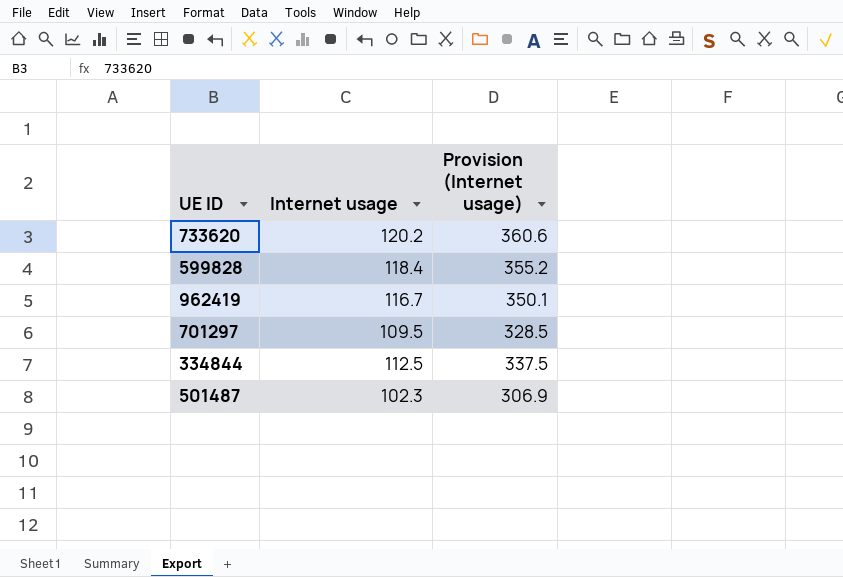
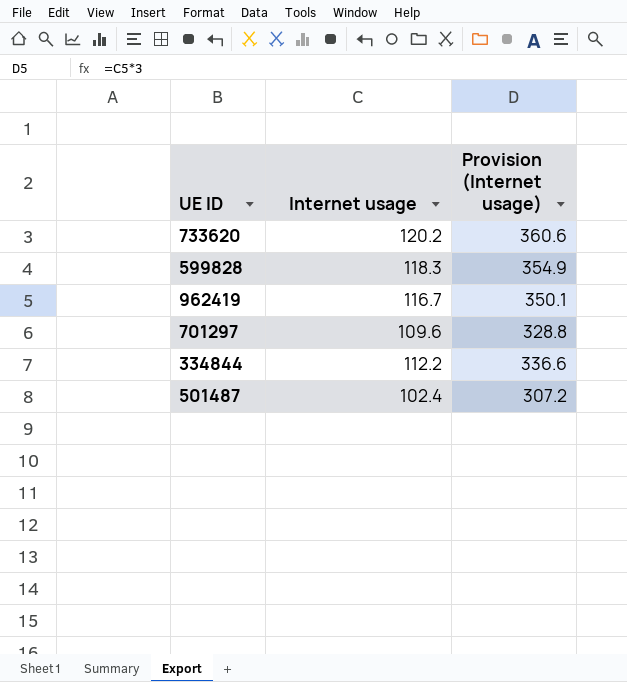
599828 | Internet usage: 118.4 -> 118.3
599828 | Provision (Internet usage): 355.2 -> 354.9
701297 | Internet usage: 109.5 -> 109.6
701297 | Provision (Internet usage): 328.5 -> 328.8
334844 | Internet usage: 112.5 -> 112.2
334844 | Provision (Internet usage): 337.5 -> 336.6
501487 | Internet usage: 102.3 -> 102.4
501487 | Provision (Internet usage): 306.9 -> 307.2

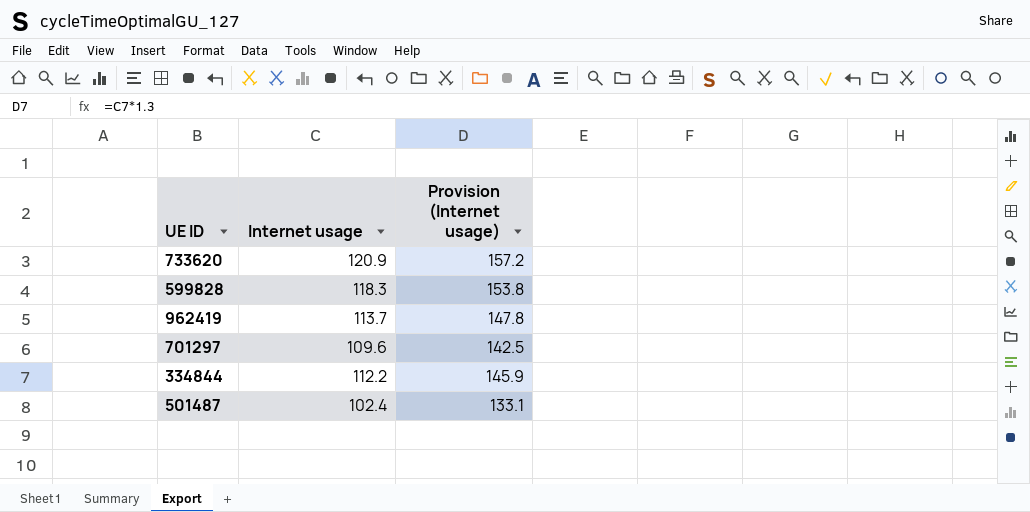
column Provision (Internet usage) | formula: [Internet usage] * 3 -> [Internet usage] * 1.3
733620 | Internet usage: 120.2 -> 120.9
962419 | Internet usage: 116.7 -> 113.7

